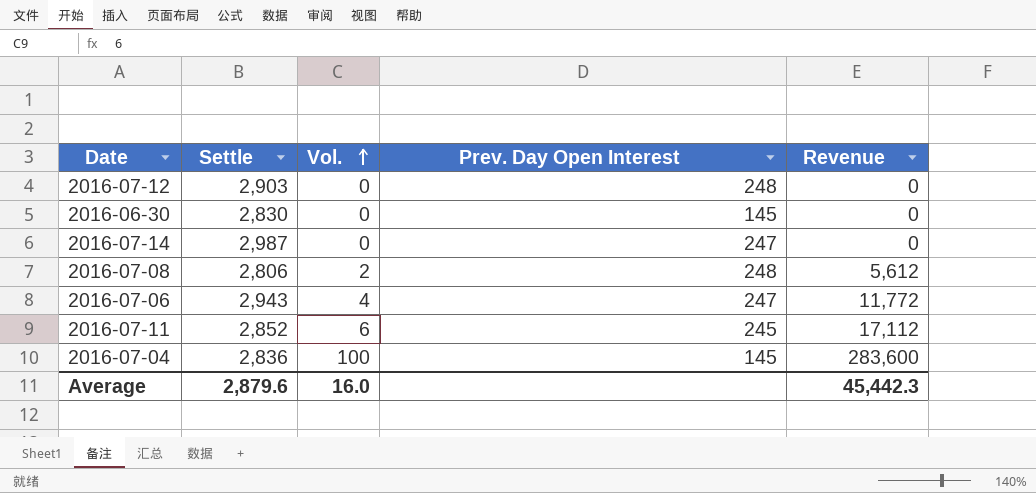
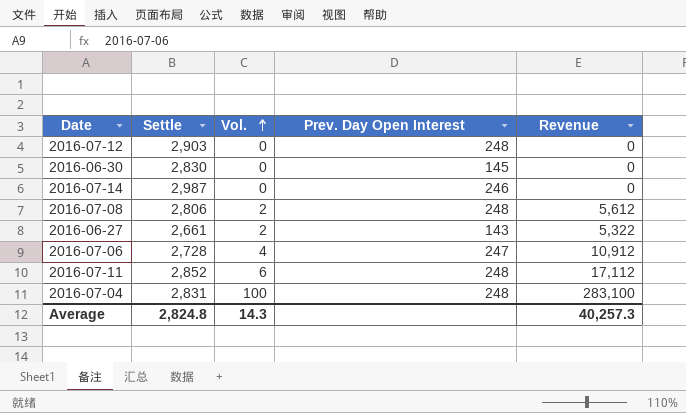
2016-07-14 | Prev. Day Open Interest: 247 -> 246
row 2016-06-27: none -> 2,661 | 2 | 143 | 5,322
2016-07-06 | Settle: 2,943 -> 2,728
2016-07-06 | Revenue: 11,772 -> 10,912
2016-07-11 | Prev. Day Open Interest: 245 -> 248
2016-07-04 | Settle: 2,836 -> 2,831
2016-07-04 | Prev. Day Open Interest: 145 -> 248
2016-07-04 | Revenue: 283,600 -> 283,100
Average | Settle: 2,879.6 -> 2,824.8
Average | Vol.: 16.0 -> 14.3
Average | Revenue: 45,442.3 -> 40,257.3

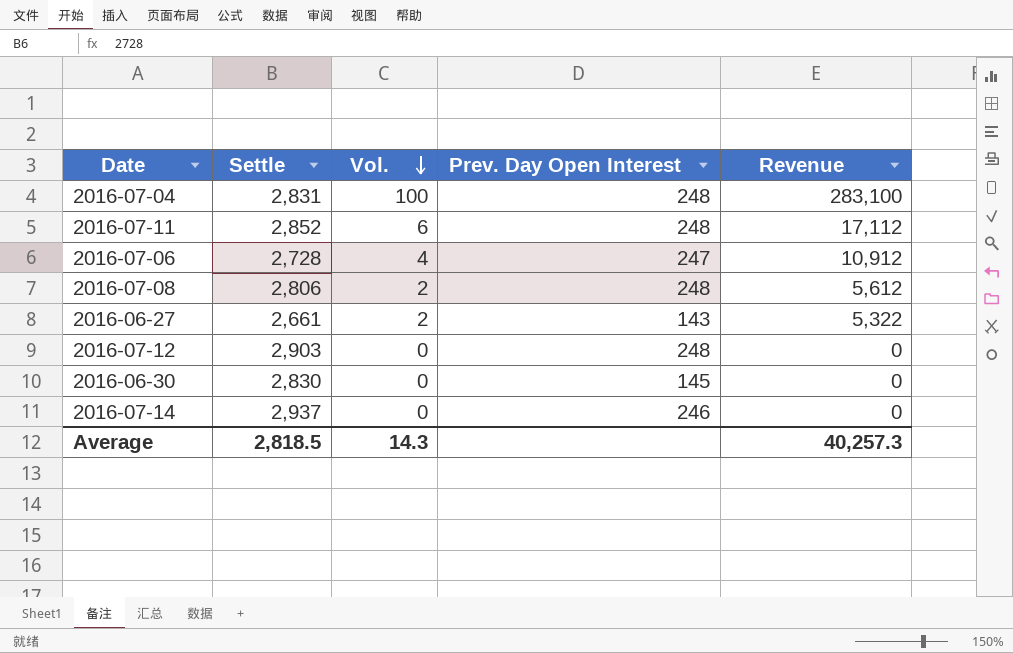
row order: Vol. ascending -> Vol. descending
2016-07-14 | Settle: 2,987 -> 2,937
Average | Settle: 2,824.8 -> 2,818.5

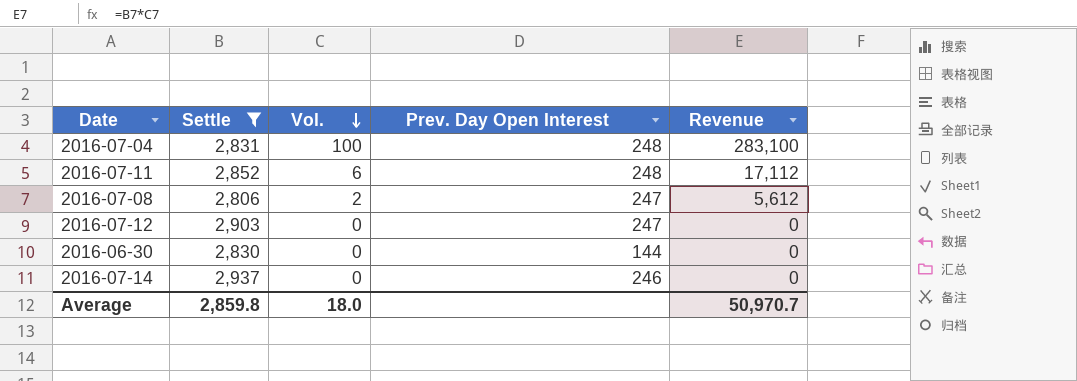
filter: none -> Settle >= 2,806
2016-07-08 | Prev. Day Open Interest: 248 -> 247
2016-07-12 | Prev. Day Open Interest: 248 -> 247
2016-06-30 | Prev. Day Open Interest: 145 -> 144
Average | Settle: 2,818.5 -> 2,859.8
Average | Vol.: 14.3 -> 18.0
Average | Revenue: 40,257.3 -> 50,970.7

